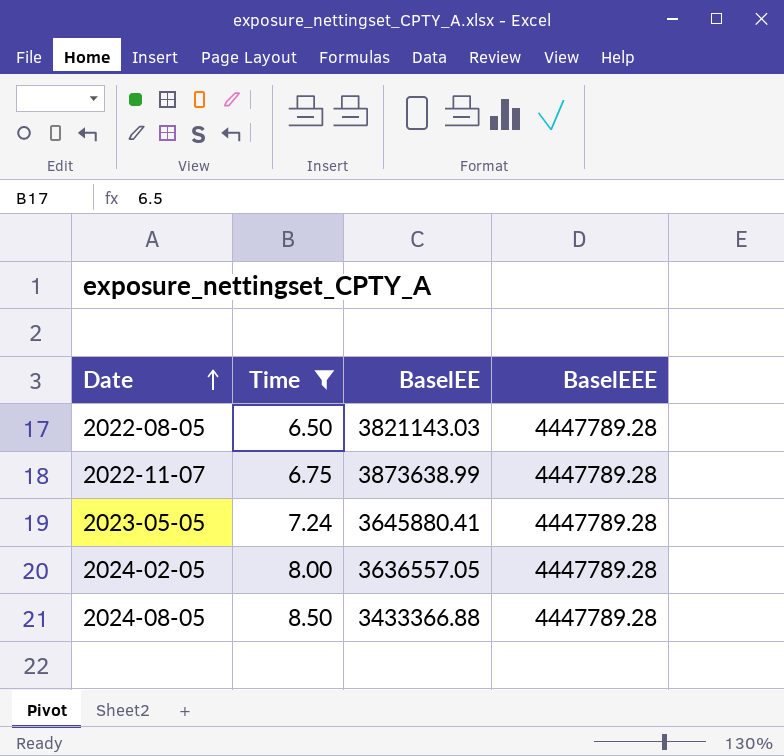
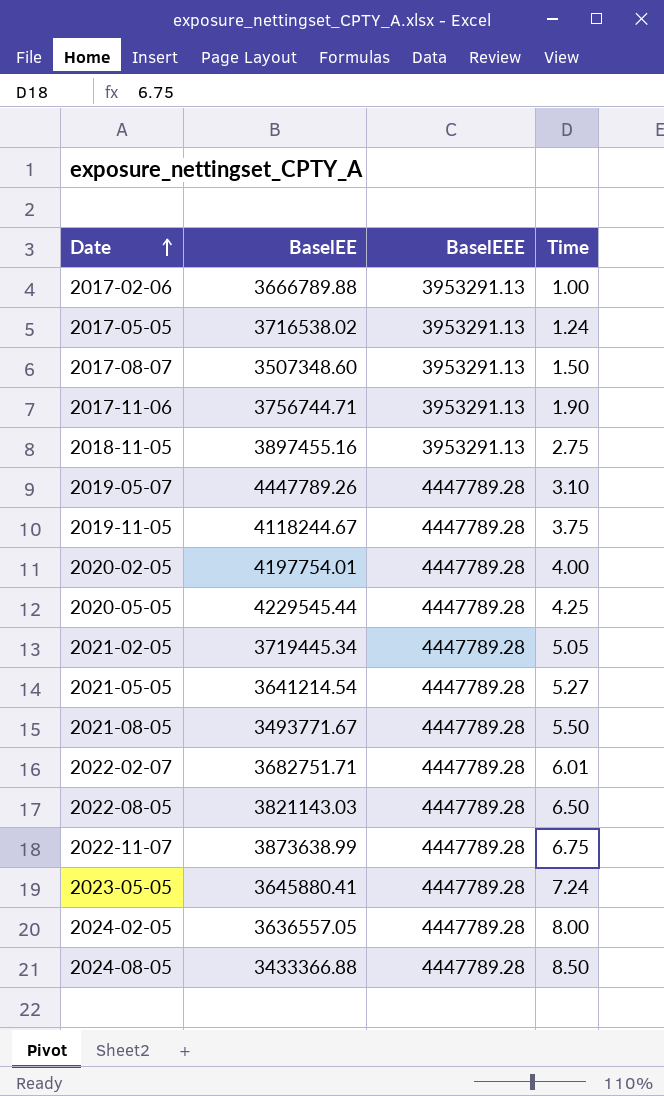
filter: Time >= 6.50 -> none
column Time | position: 2 -> 4

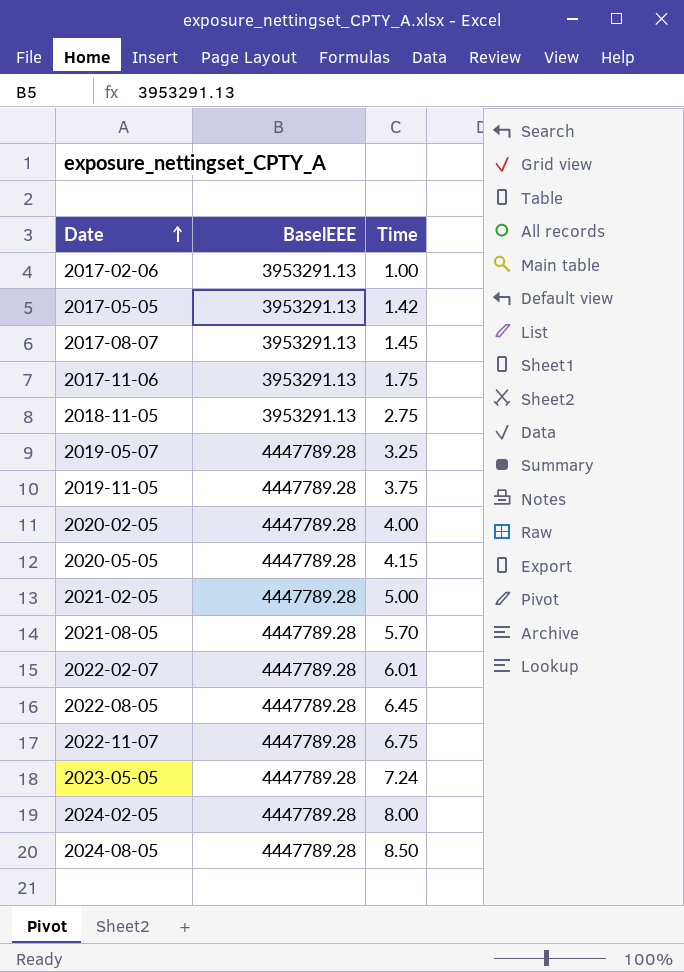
column BaselEE | position: 2 -> none
row 2021-05-05: 3641214.54 | 4447789.28 | 5.27 -> none
2017-05-05 | Time: 1.24 -> 1.42
2017-08-07 | Time: 1.50 -> 1.45
2017-11-06 | Time: 1.90 -> 1.75
2019-05-07 | Time: 3.10 -> 3.25
2020-05-05 | Time: 4.25 -> 4.15
2021-02-05 | Time: 5.05 -> 5.00
2021-08-05 | Time: 5.50 -> 5.70
2022-08-05 | Time: 6.50 -> 6.45

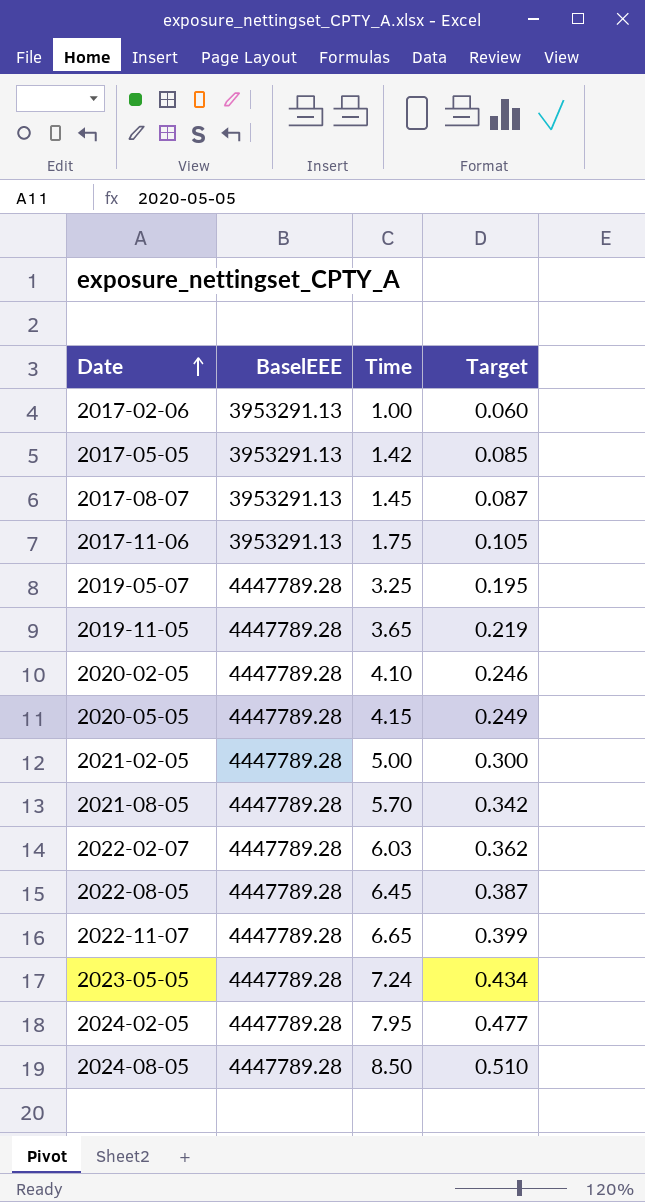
column Target | formula: none -> [Time] * 0.06
row 2018-11-05: 3953291.13 | 2.75 -> none
2019-11-05 | Time: 3.75 -> 3.65
2020-02-05 | Time: 4.00 -> 4.10
2022-02-07 | Time: 6.01 -> 6.03
2022-11-07 | Time: 6.75 -> 6.65
2024-02-05 | Time: 8.00 -> 7.95

